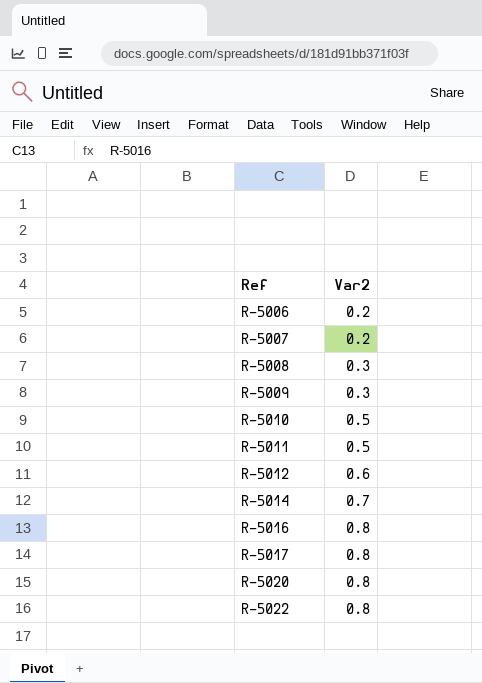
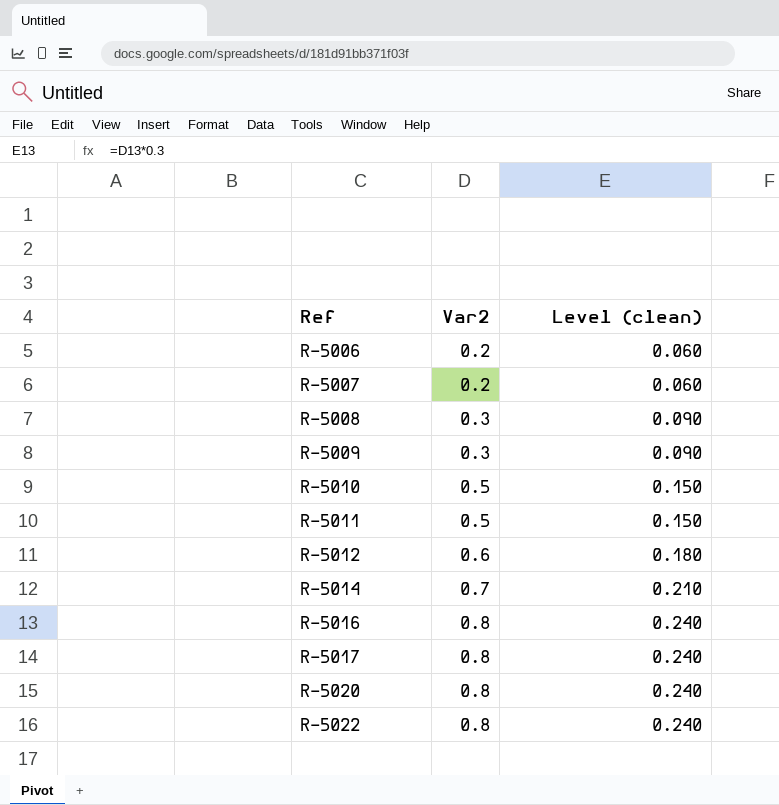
column Level (clean) | formula: none -> [Var2] * 0.3

